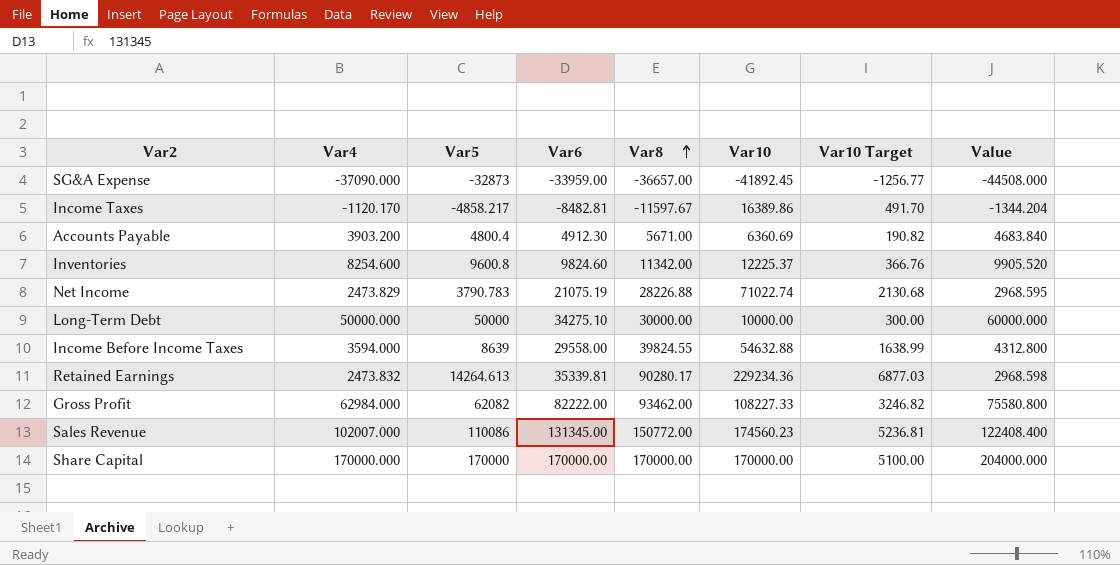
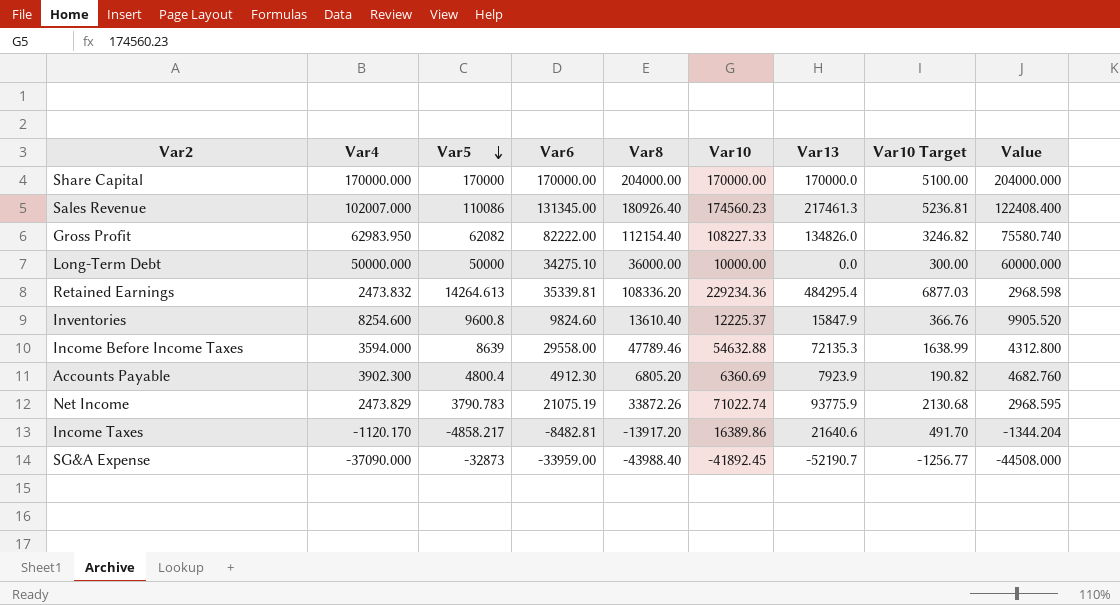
row order: Var8 ascending -> Var5 descending
column Var13 | position: none -> 7
Share Capital | Var8: 170000.00 -> 204000.00
Sales Revenue | Var8: 150772.00 -> 180926.40
Gross Profit | Var4: 62984.000 -> 62983.950
Gross Profit | Var8: 93462.00 -> 112154.40
Gross Profit | Value: 75580.800 -> 75580.740
Long-Term Debt | Var8: 30000.00 -> 36000.00
Retained Earnings | Var8: 90280.17 -> 108336.20
Inventories | Var8: 11342.00 -> 13610.40
Income Before Income Taxes | Var8: 39824.55 -> 47789.46
Accounts Payable | Var4: 3903.200 -> 3902.300
Accounts Payable | Var8: 5671.00 -> 6805.20
Accounts Payable | Value: 4683.840 -> 4682.760
Net Income | Var8: 28226.88 -> 33872.26
Income Taxes | Var8: -11597.67 -> -13917.20
SG&A Expense | Var8: -36657.00 -> -43988.40

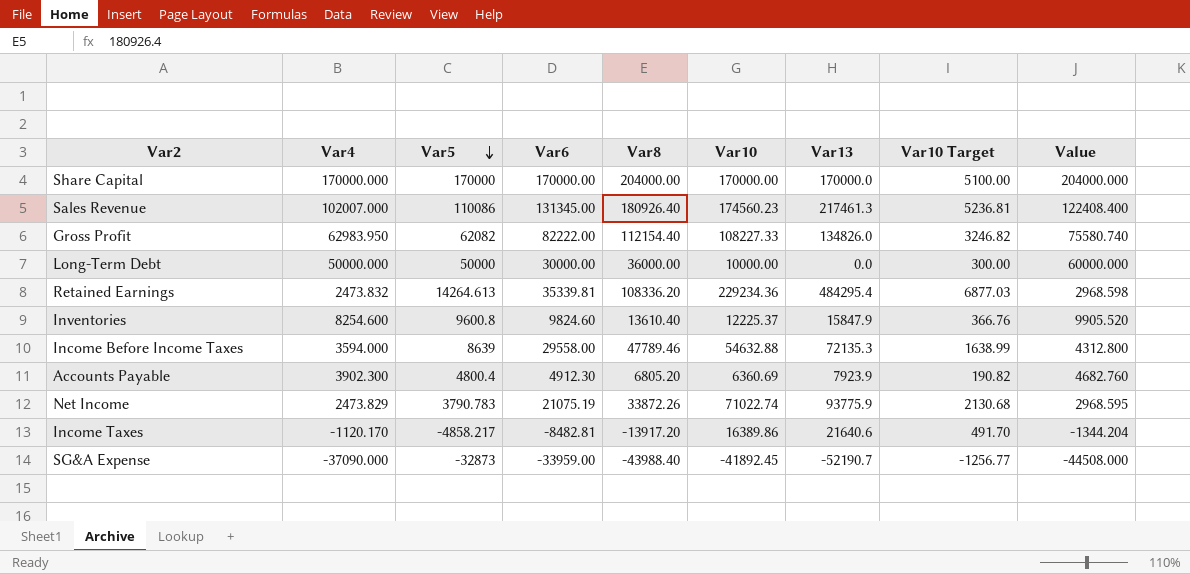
Long-Term Debt | Var6: 34275.10 -> 30000.00

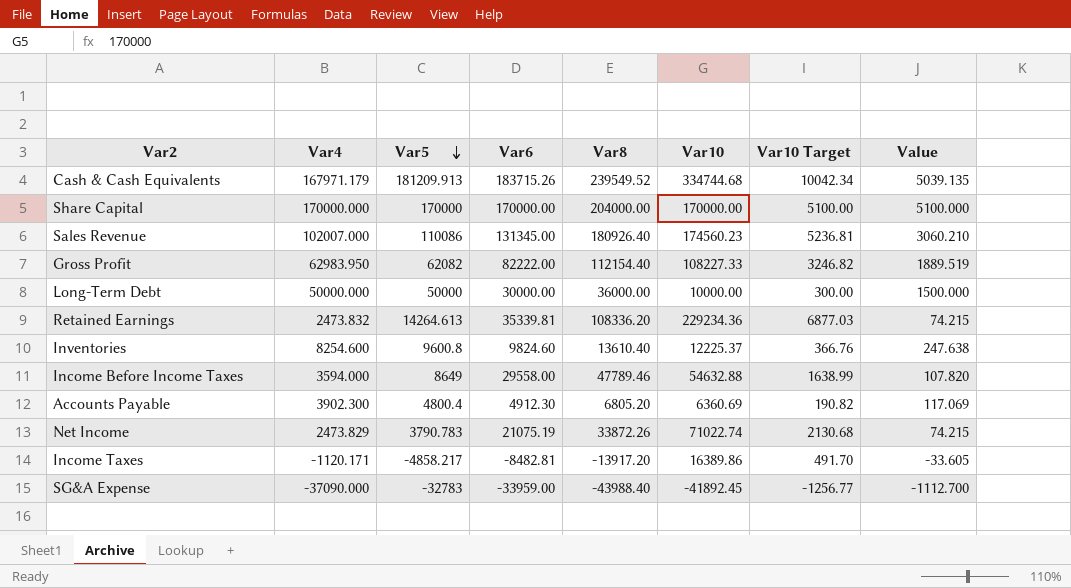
column Var13 | position: 7 -> none
column Value | formula: [Var4] * 1.2 -> [Var4] * 0.03
row Cash & Cash Equivalents: none -> 167971.179 | 181209.913 | 183715.26 | 239549.52 | 334744.68 | 10042.34 | 5039.135
Income Before Income Taxes | Var5: 8639 -> 8649
Income Taxes | Var4: -1120.170 -> -1120.171
SG&A Expense | Var5: -32873 -> -32783

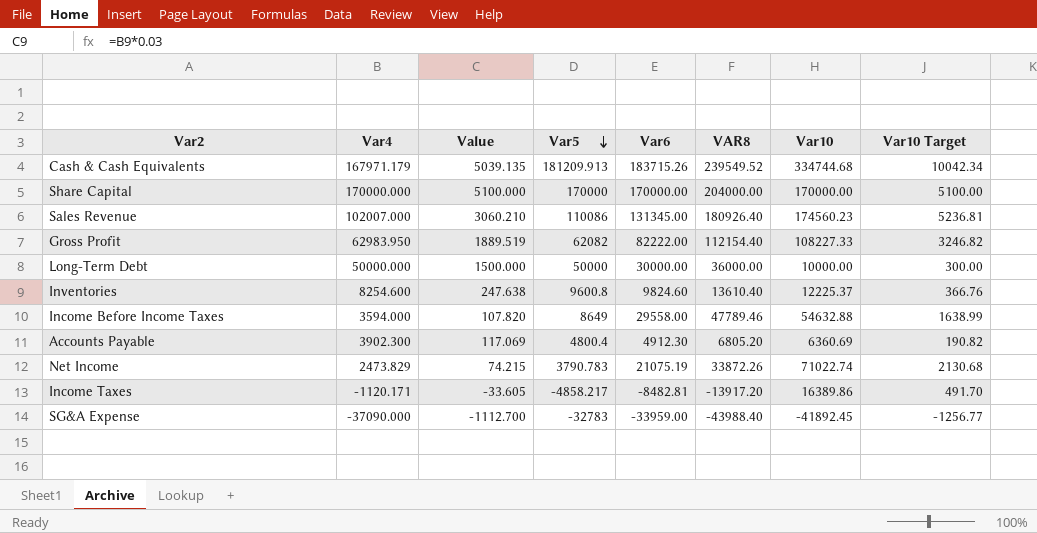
column Value | position: 8 -> 3
column name: Var8 -> VAR8
row Retained Earnings: 2473.832 | 14264.613 | 35339.81 | 108336.20 | 229234.36 | 6877.03 | 74.215 -> none

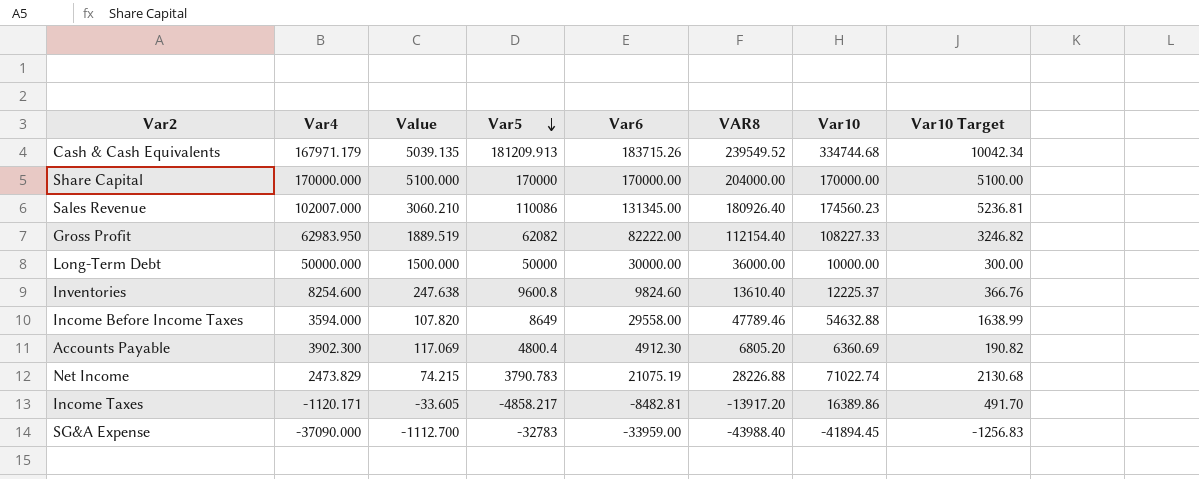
Net Income | VAR8: 33872.26 -> 28226.88
SG&A Expense | Var10: -41892.45 -> -41894.45
SG&A Expense | Var10 Target: -1256.77 -> -1256.83

